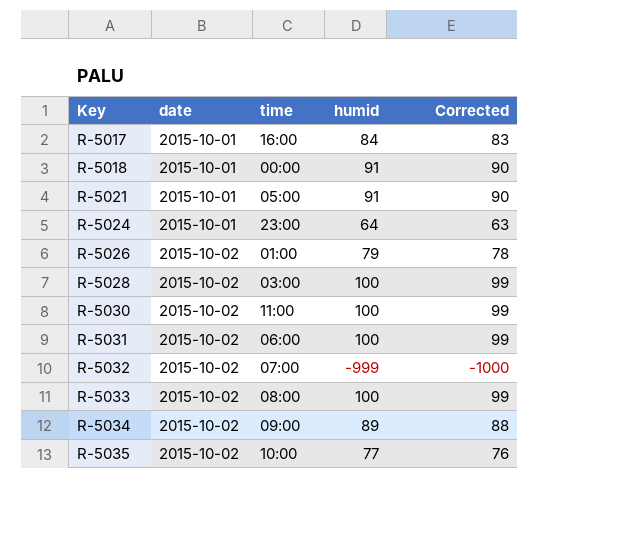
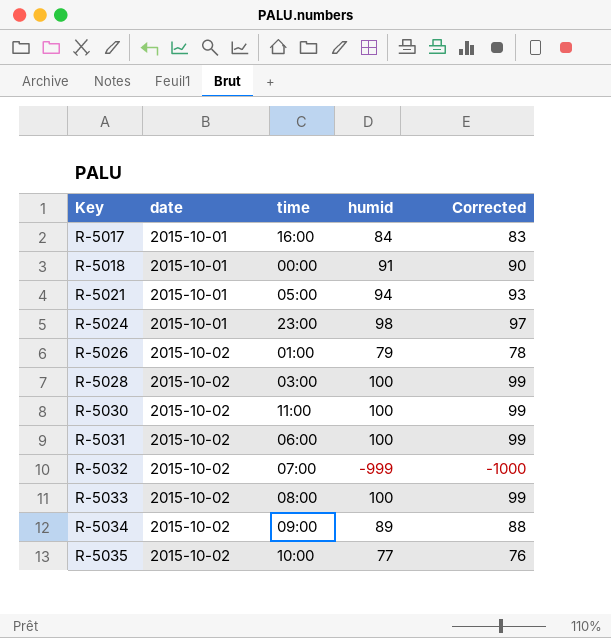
R-5021 | humid: 91 -> 94
R-5021 | Corrected: 90 -> 93
R-5024 | humid: 64 -> 98
R-5024 | Corrected: 63 -> 97

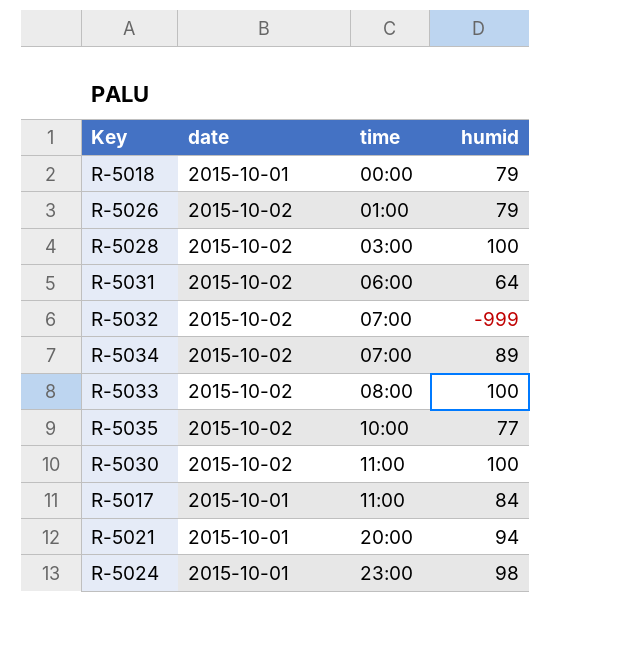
row order: Key ascending -> time ascending
column Corrected | formula: [humid] - 1 -> none
R-5018 | humid: 91 -> 79
R-5031 | humid: 100 -> 64
R-5034 | time: 09:00 -> 07:00
R-5017 | time: 16:00 -> 11:00
R-5021 | time: 05:00 -> 20:00

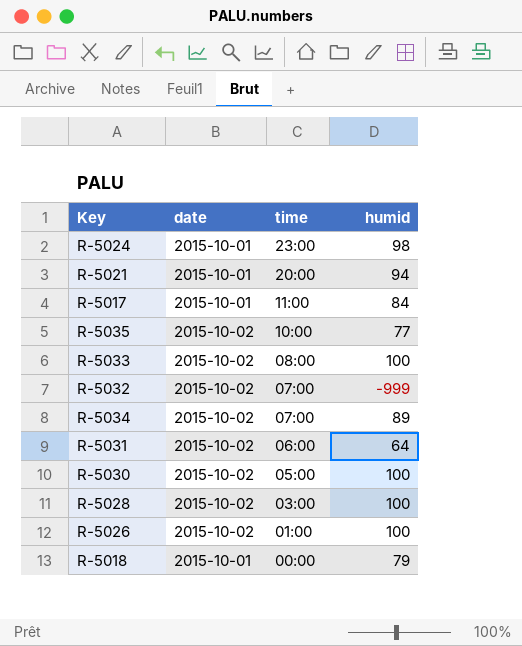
row order: time ascending -> time descending
R-5030 | time: 11:00 -> 05:00
R-5026 | humid: 79 -> 100

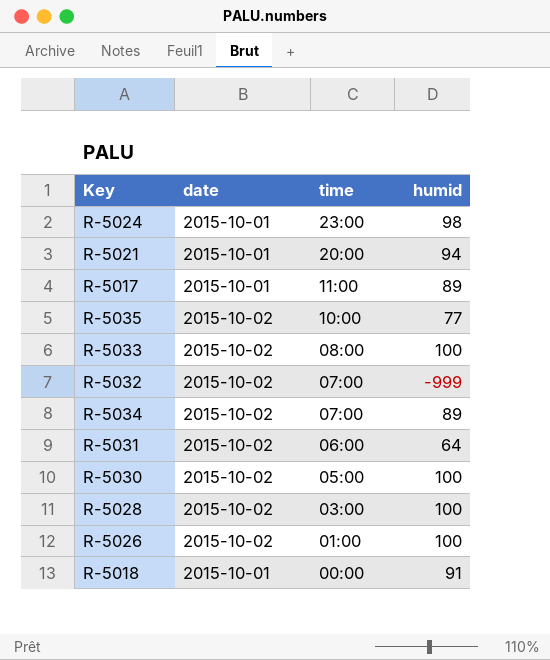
R-5017 | humid: 84 -> 89
R-5018 | humid: 79 -> 91

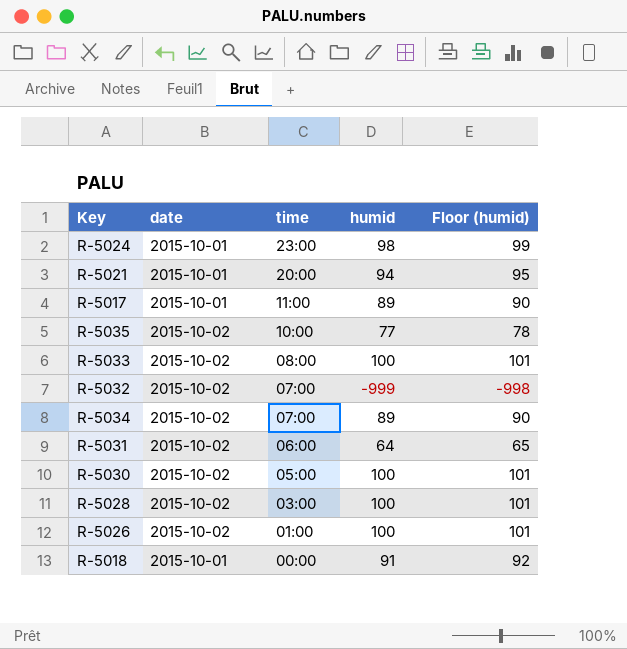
column Floor (humid) | formula: none -> [humid] + 1

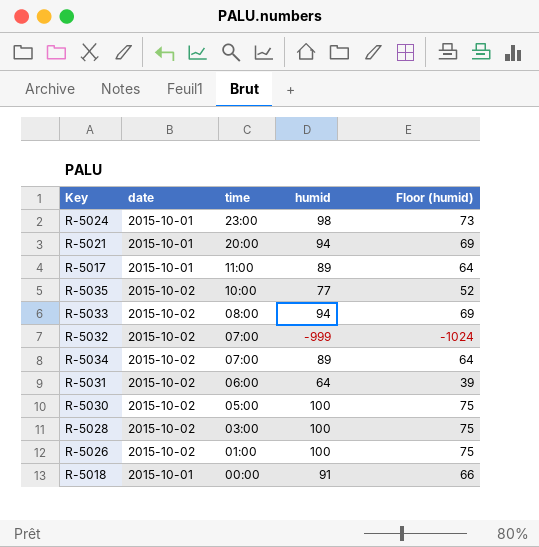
column Floor (humid) | formula: [humid] + 1 -> [humid] - 25
R-5033 | humid: 100 -> 94

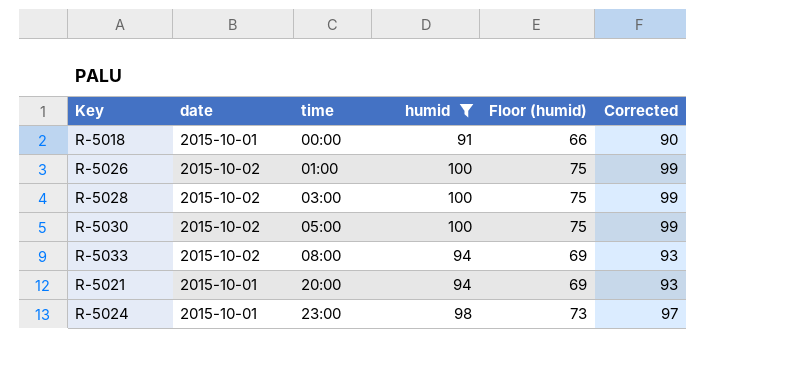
filter: none -> humid >= 91
row order: time descending -> time ascending
column Corrected | formula: none -> [humid] - 1

